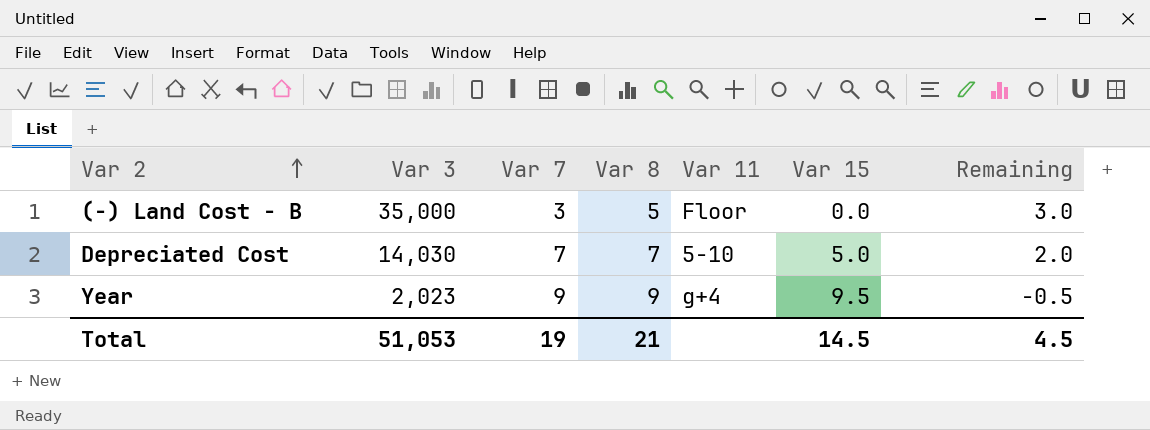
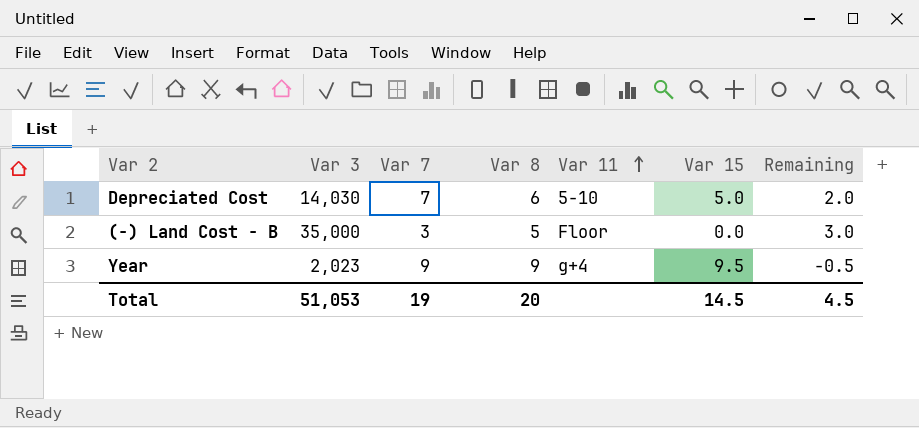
row order: Var 2 ascending -> Var 11 ascending
Depreciated Cost | Var 8: 7 -> 6
Total | Var 8: 21 -> 20

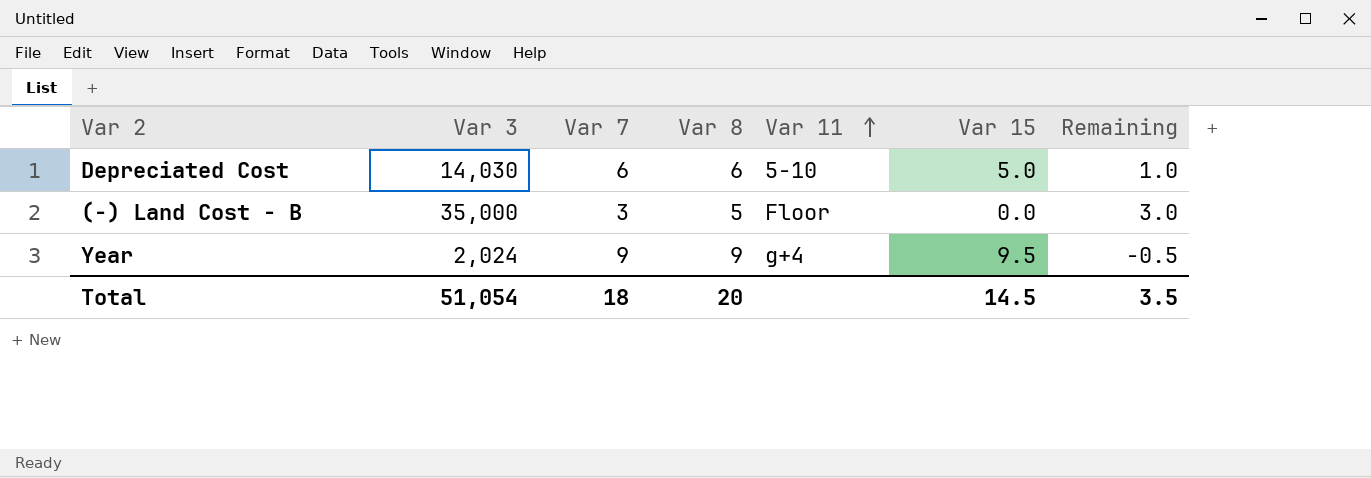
Depreciated Cost | Var 7: 7 -> 6
Depreciated Cost | Remaining: 2.0 -> 1.0
Year | Var 3: 2,023 -> 2,024
Total | Var 3: 51,053 -> 51,054
Total | Var 7: 19 -> 18
Total | Remaining: 4.5 -> 3.5

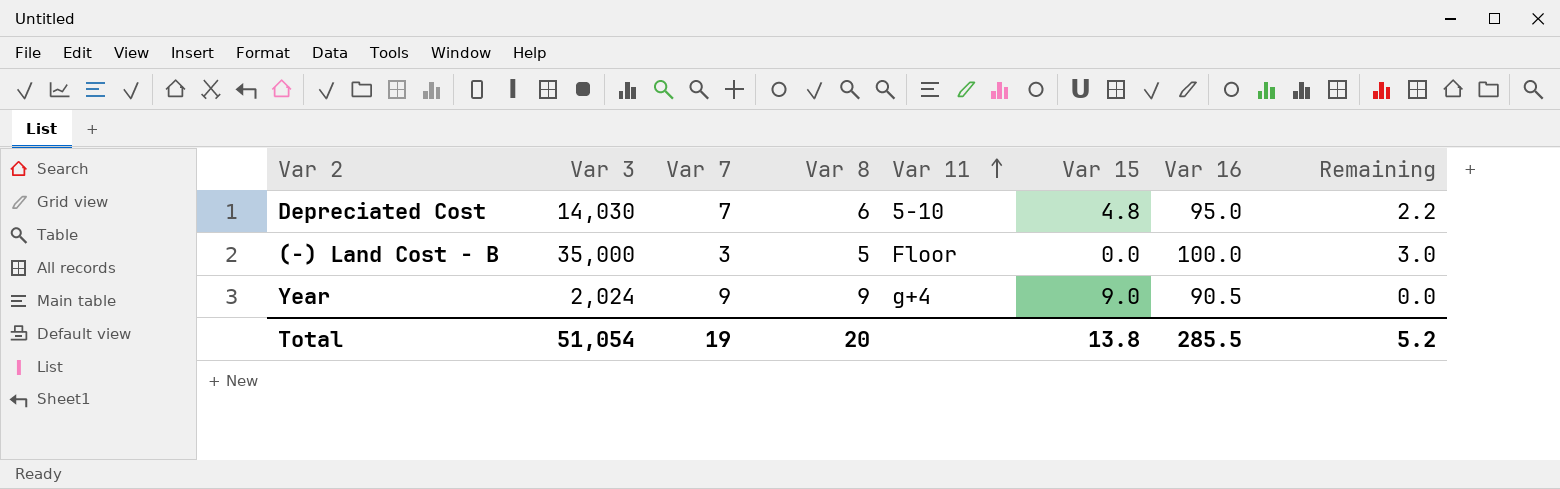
column Var 16 | position: none -> 7
Depreciated Cost | Var 7: 6 -> 7
Depreciated Cost | Var 15: 5.0 -> 4.8
Depreciated Cost | Remaining: 1.0 -> 2.2
Year | Var 15: 9.5 -> 9.0
Year | Remaining: -0.5 -> 0.0
Total | Var 7: 18 -> 19
Total | Var 15: 14.5 -> 13.8
Total | Remaining: 3.5 -> 5.2

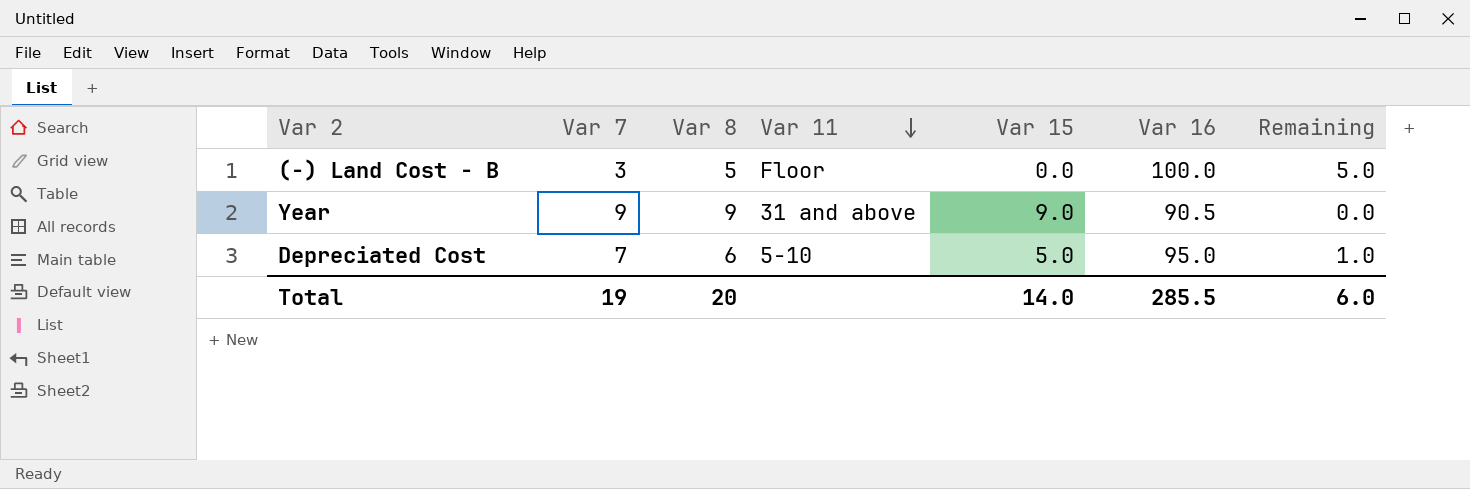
row order: Var 11 ascending -> Var 11 descending
column Var 3 | position: 2 -> none
column Remaining | formula: [Var 7] - [Var 15] -> [Var 8] - [Var 15]
Year | Var 11: g+4 -> 31 and above
Depreciated Cost | Var 15: 4.8 -> 5.0
Total | Var 15: 13.8 -> 14.0
Total | Remaining: 5.2 -> 6.0

